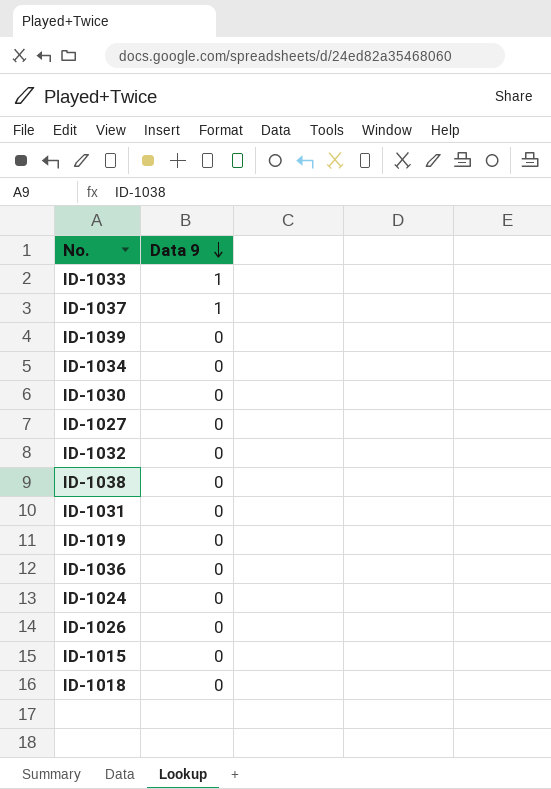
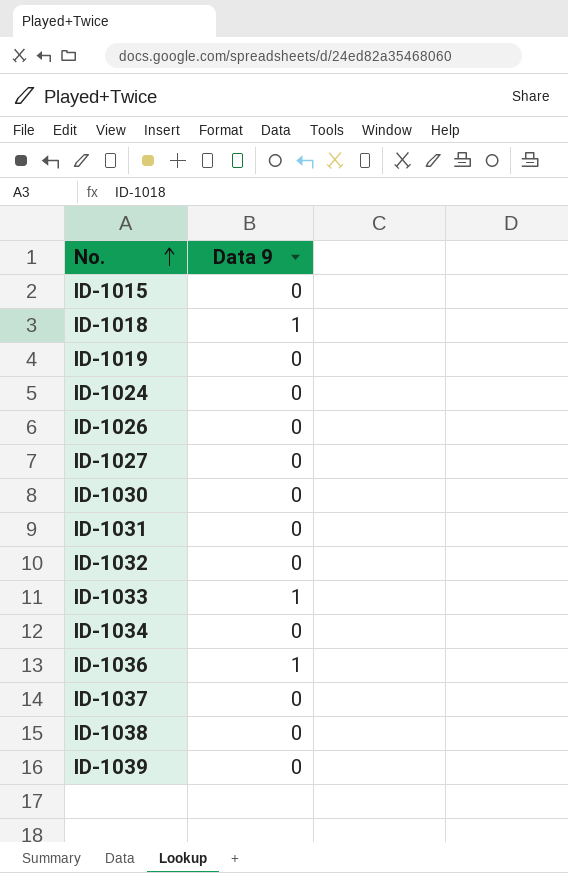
row order: Data 9 descending -> No. ascending
ID-1018 | Data 9: 0 -> 1
ID-1036 | Data 9: 0 -> 1
ID-1037 | Data 9: 1 -> 0

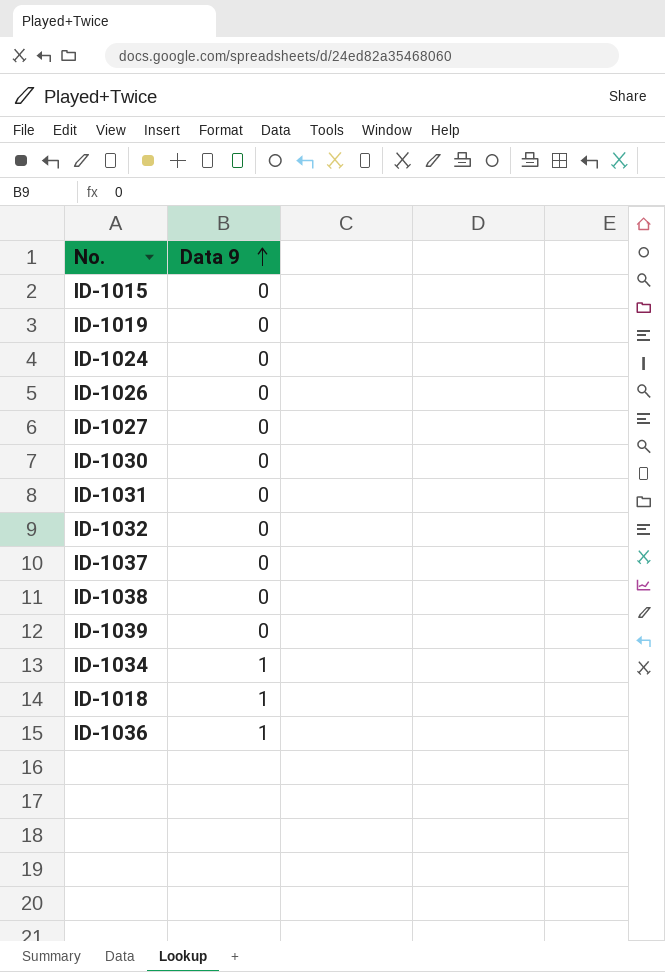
row order: No. ascending -> Data 9 ascending
row ID-1033: 1 -> none
ID-1034 | Data 9: 0 -> 1

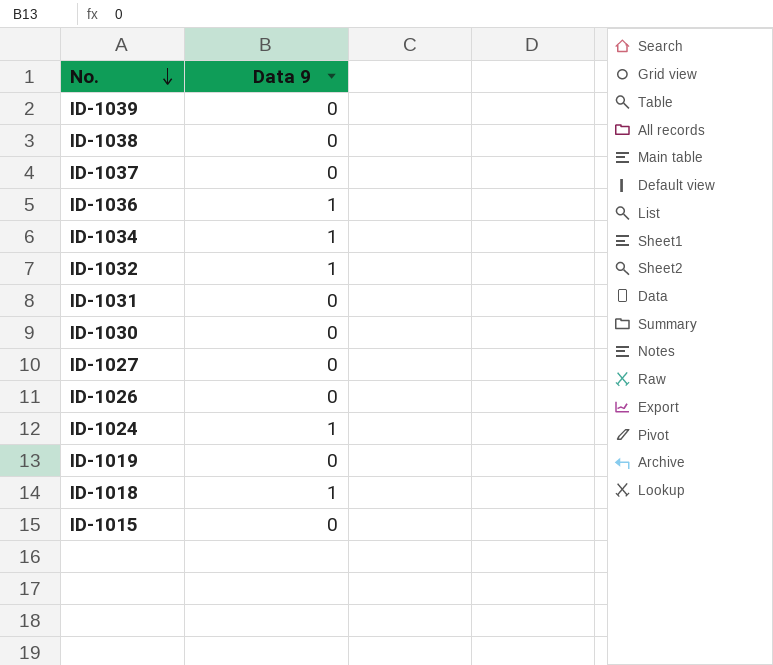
row order: Data 9 ascending -> No. descending
ID-1032 | Data 9: 0 -> 1
ID-1024 | Data 9: 0 -> 1

